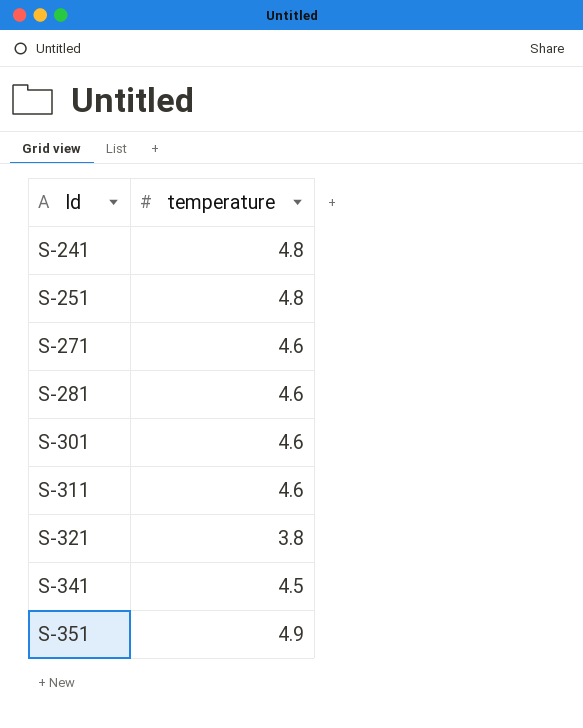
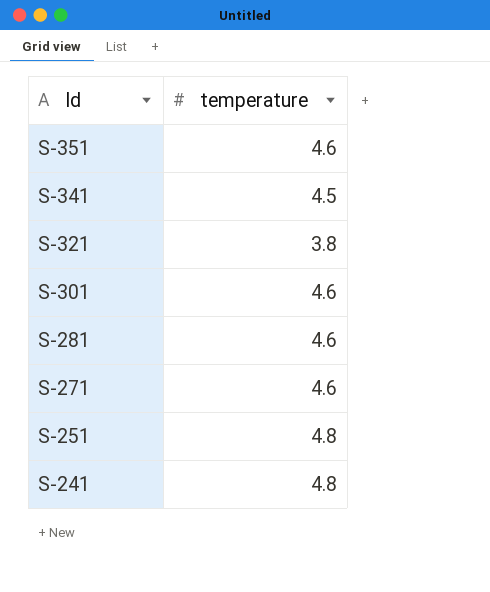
row order: Id ascending -> Id descending
row S-311: 4.6 -> none
S-351 | temperature: 4.9 -> 4.6

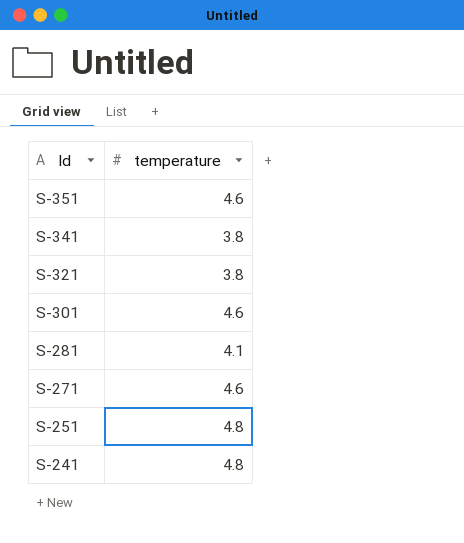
S-341 | temperature: 4.5 -> 3.8
S-281 | temperature: 4.6 -> 4.1

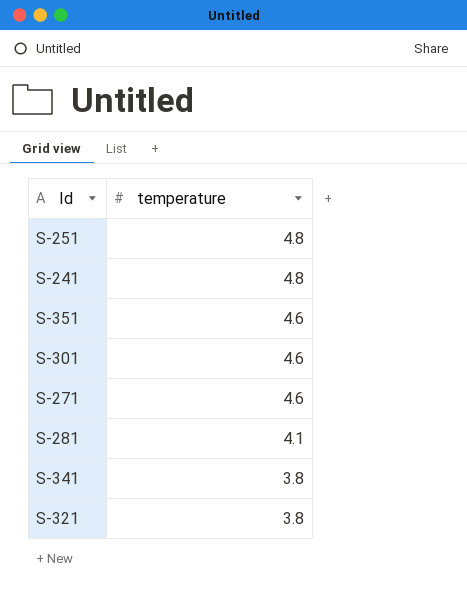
row order: Id descending -> temperature descending

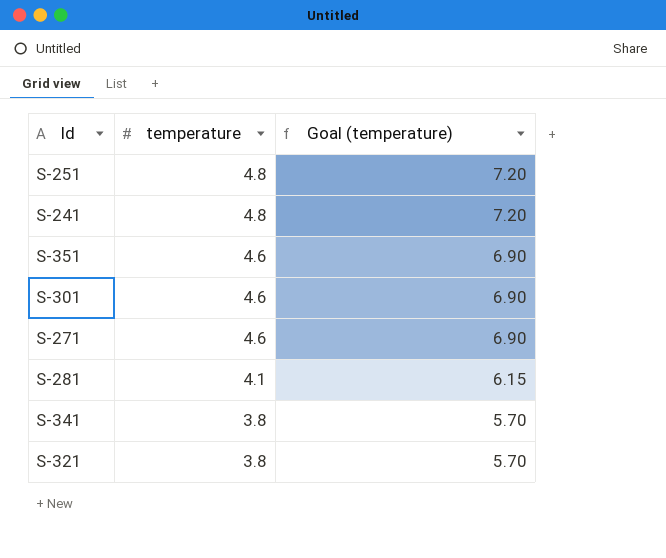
column Goal (temperature) | formula: none -> [temperature] * 1.5

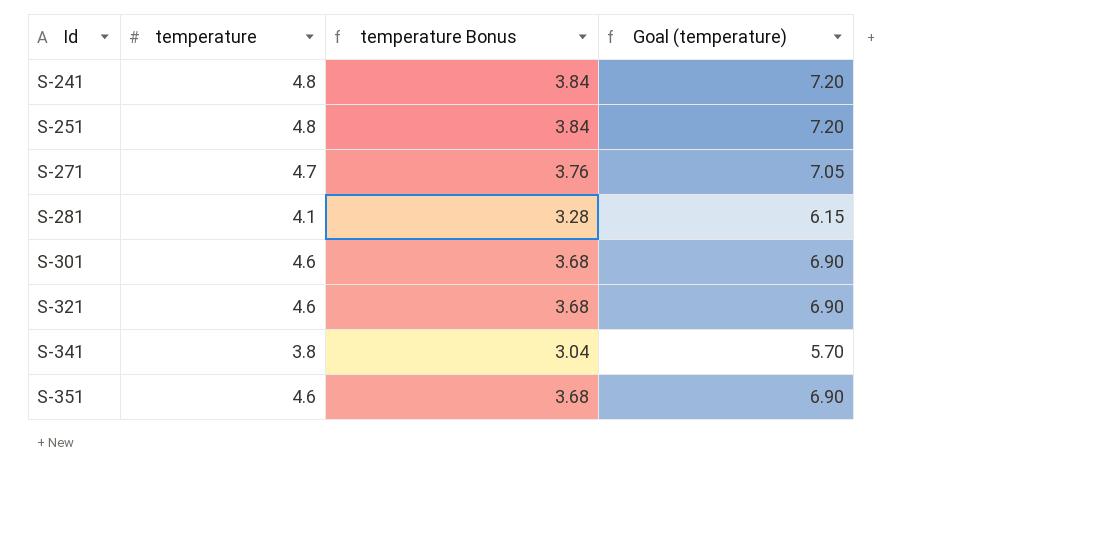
row order: temperature descending -> Id ascending
column temperature Bonus | formula: none -> [temperature] * 0.8
S-271 | temperature: 4.6 -> 4.7
S-271 | Goal (temperature): 6.90 -> 7.05
S-321 | temperature: 3.8 -> 4.6
S-321 | Goal (temperature): 5.70 -> 6.90

